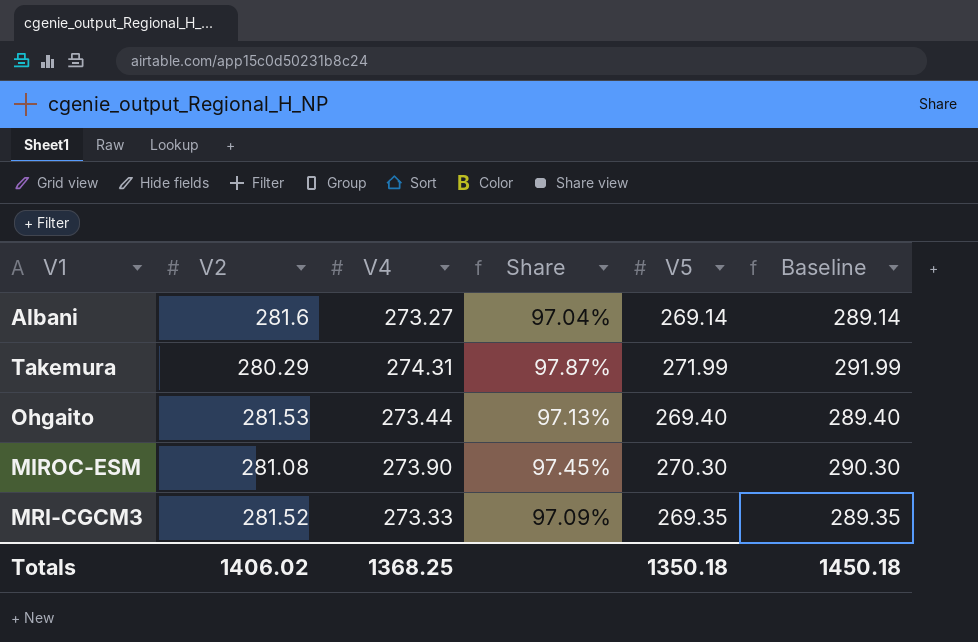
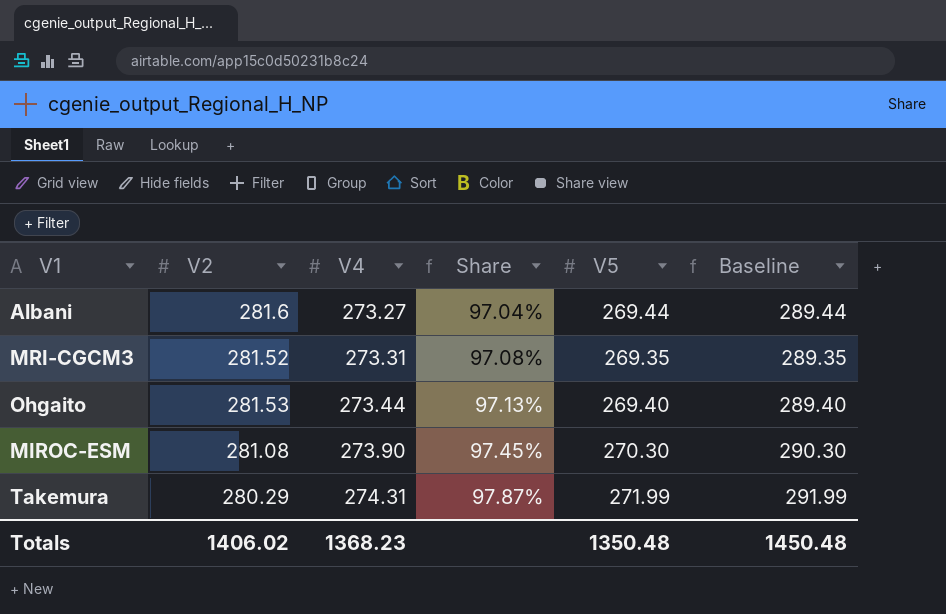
row order: none -> V4 ascending
Albani | V5: 269.14 -> 269.44
Albani | Baseline: 289.14 -> 289.44
MRI-CGCM3 | V4: 273.33 -> 273.31
MRI-CGCM3 | Share: 97.09% -> 97.08%
Totals | V4: 1368.25 -> 1368.23
Totals | V5: 1350.18 -> 1350.48
Totals | Baseline: 1450.18 -> 1450.48

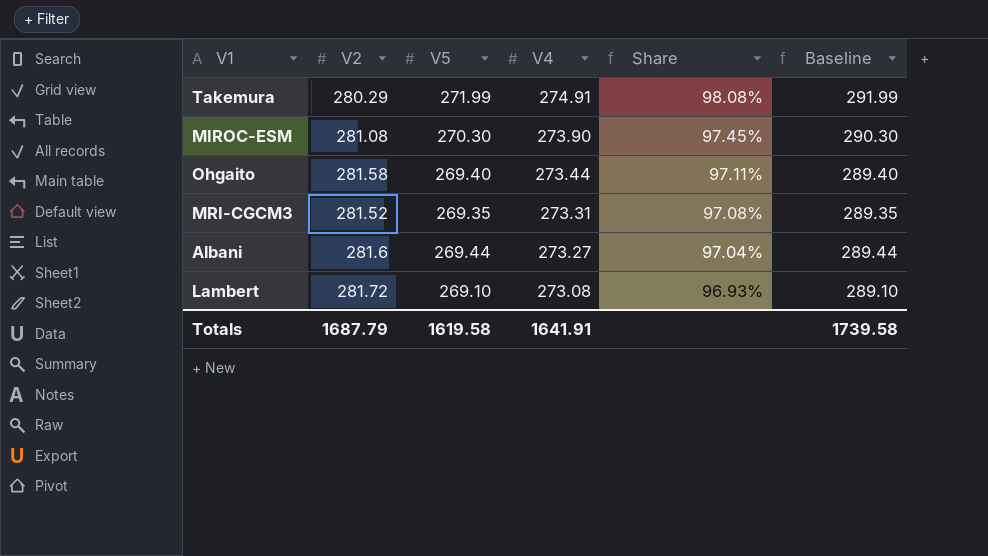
row order: V4 ascending -> V4 descending
column V5 | position: 5 -> 3
Takemura | V4: 274.31 -> 274.91
Takemura | Share: 97.87% -> 98.08%
Ohgaito | V2: 281.53 -> 281.58
Ohgaito | Share: 97.13% -> 97.11%
row Lambert: none -> 281.72 | 269.10 | 273.08 | 96.93% | 289.10
Totals | V2: 1406.02 -> 1687.79
Totals | V5: 1350.48 -> 1619.58
Totals | V4: 1368.23 -> 1641.91
Totals | Baseline: 1450.48 -> 1739.58

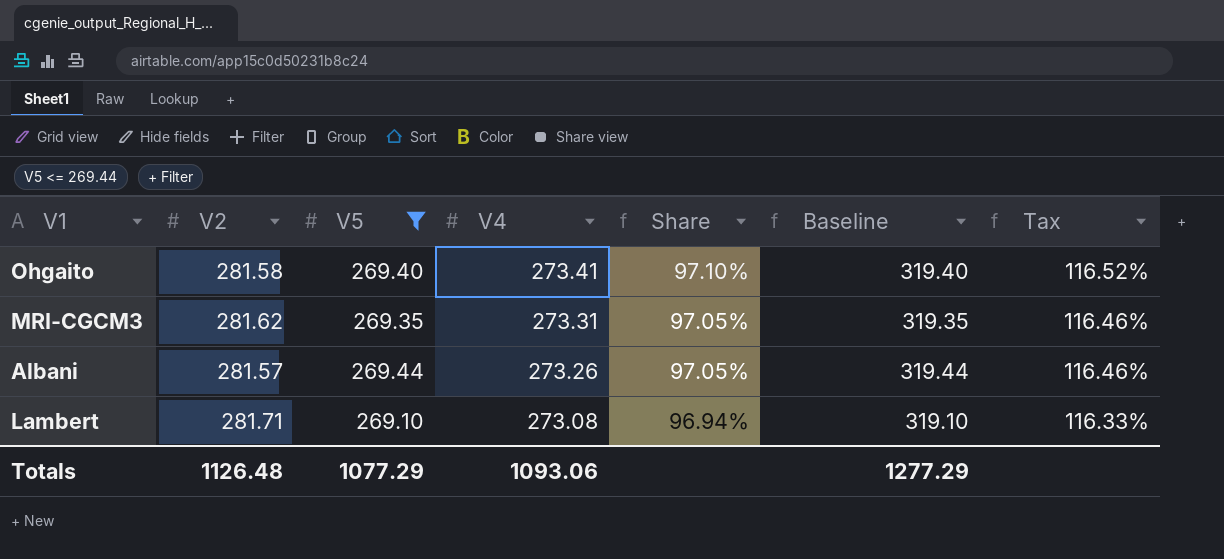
filter: none -> V5 <= 269.44
column Baseline | formula: [V5] + 20 -> [V5] + 50
column Tax | formula: none -> [Share] * 1.2
Ohgaito | V4: 273.44 -> 273.41
Ohgaito | Share: 97.11% -> 97.10%
MRI-CGCM3 | V2: 281.52 -> 281.62
MRI-CGCM3 | Share: 97.08% -> 97.05%
Albani | V2: 281.6 -> 281.57
Albani | V4: 273.27 -> 273.26
Albani | Share: 97.04% -> 97.05%
Lambert | V2: 281.72 -> 281.71
Lambert | Share: 96.93% -> 96.94%
Totals | V2: 1687.79 -> 1126.48
Totals | V5: 1619.58 -> 1077.29
Totals | V4: 1641.91 -> 1093.06
Totals | Baseline: 1739.58 -> 1277.29

